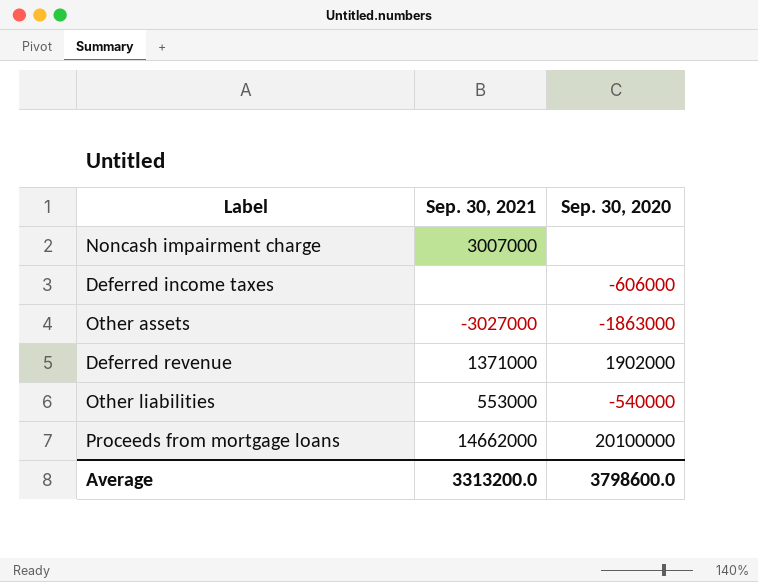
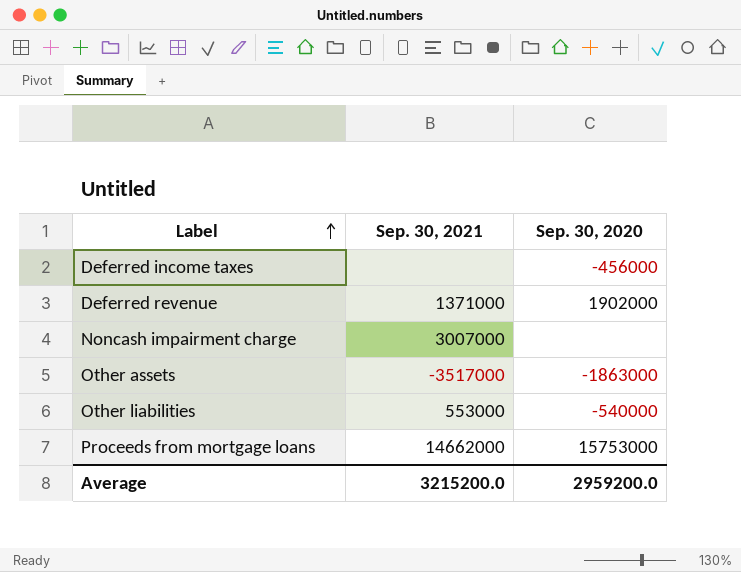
row order: none -> Label ascending
Deferred income taxes | Sep. 30, 2020: -606000 -> -456000
Other assets | Sep. 30, 2021: -3027000 -> -3517000
Proceeds from mortgage loans | Sep. 30, 2020: 20100000 -> 15753000
Average | Sep. 30, 2021: 3313200.0 -> 3215200.0
Average | Sep. 30, 2020: 3798600.0 -> 2959200.0

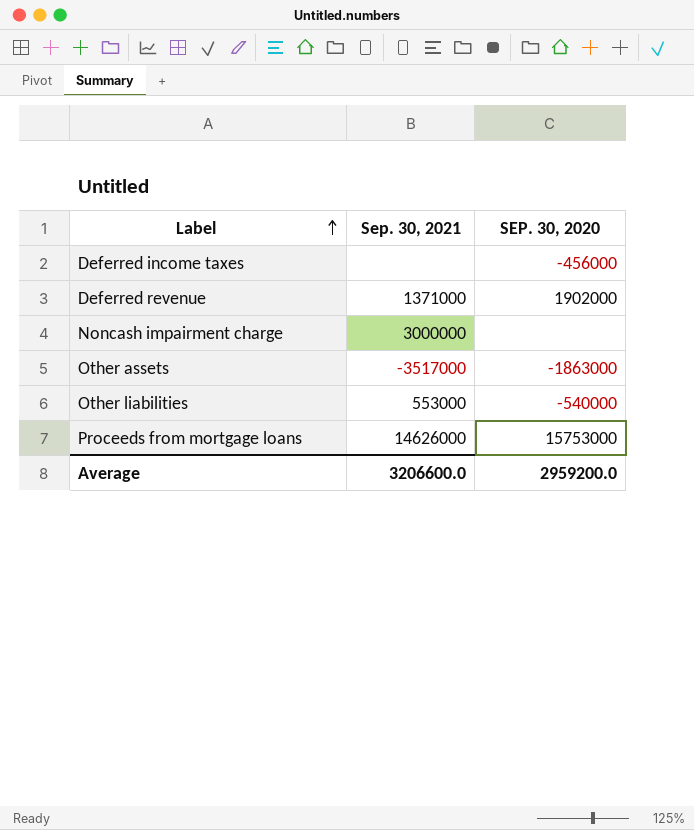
column name: Sep. 30, 2020 -> SEP. 30, 2020
Noncash impairment charge | Sep. 30, 2021: 3007000 -> 3000000
Proceeds from mortgage loans | Sep. 30, 2021: 14662000 -> 14626000
Average | Sep. 30, 2021: 3215200.0 -> 3206600.0

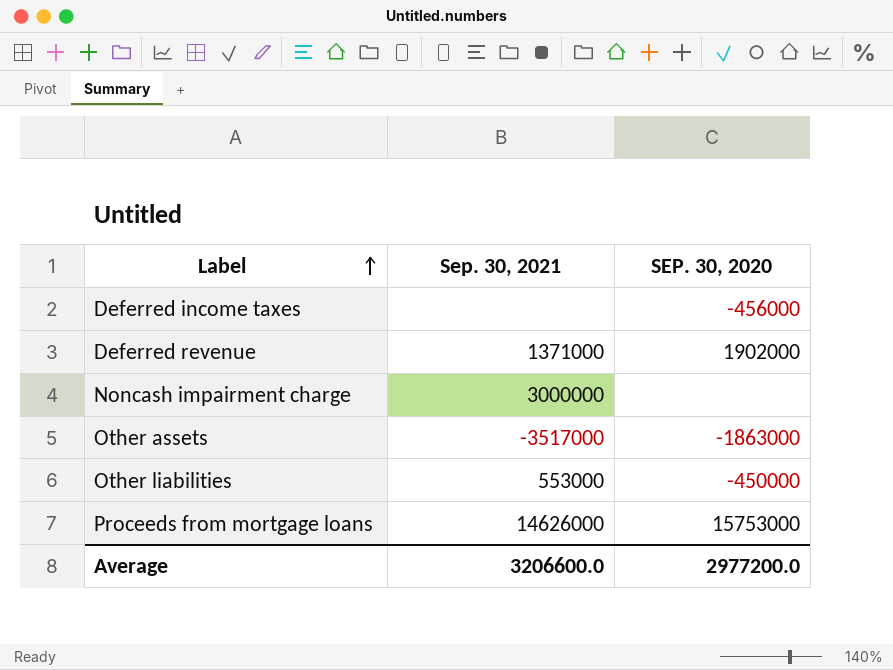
Other liabilities | SEP. 30, 2020: -540000 -> -450000
Average | SEP. 30, 2020: 2959200.0 -> 2977200.0

